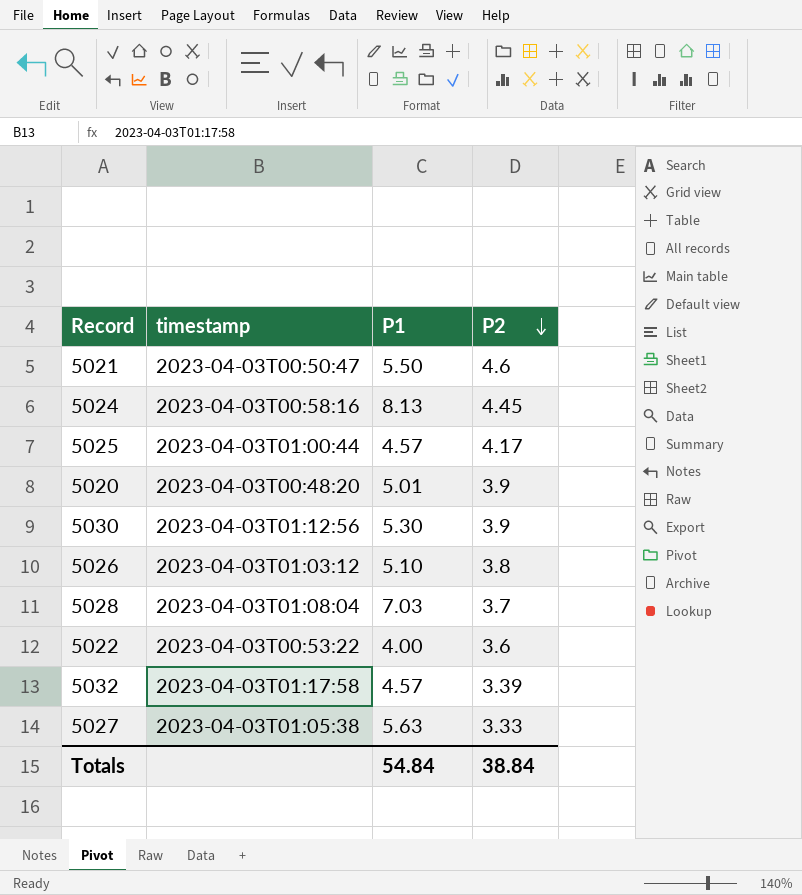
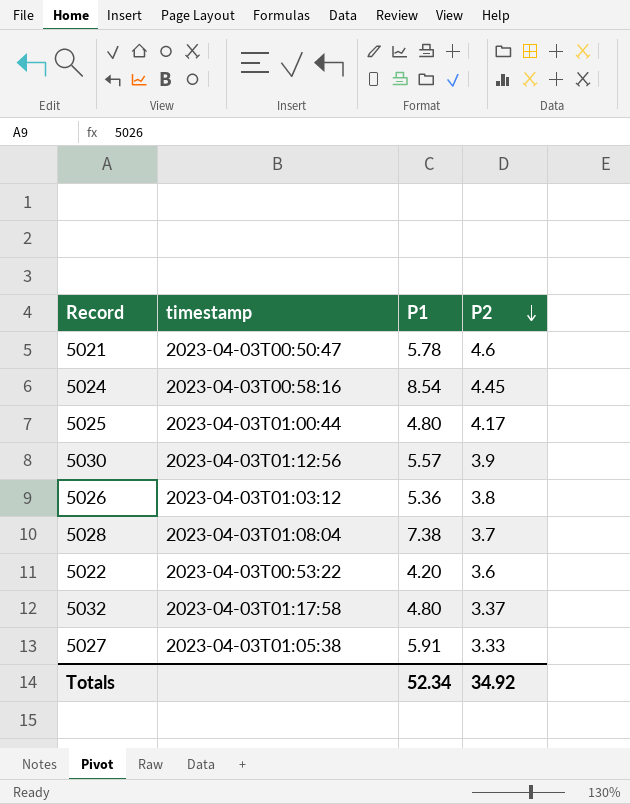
row 5020: 2023-04-03T00:48:20 | 5.01 | 3.9 -> none
5021 | P1: 5.50 -> 5.78
5024 | P1: 8.13 -> 8.54
5025 | P1: 4.57 -> 4.80
5030 | P1: 5.30 -> 5.57
5026 | P1: 5.10 -> 5.36
5028 | P1: 7.03 -> 7.38
5022 | P1: 4.00 -> 4.20
5032 | P1: 4.57 -> 4.80
5032 | P2: 3.39 -> 3.37
5027 | P1: 5.63 -> 5.91
Totals | P1: 54.84 -> 52.34
Totals | P2: 38.84 -> 34.92

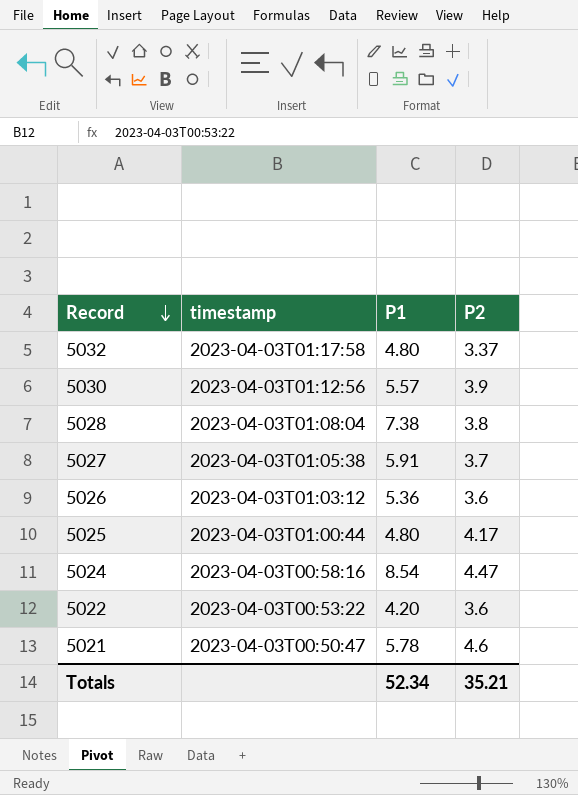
row order: P2 descending -> Record descending
5028 | P2: 3.7 -> 3.8
5027 | P2: 3.33 -> 3.7
5026 | P2: 3.8 -> 3.6
5024 | P2: 4.45 -> 4.47
Totals | P2: 34.92 -> 35.21

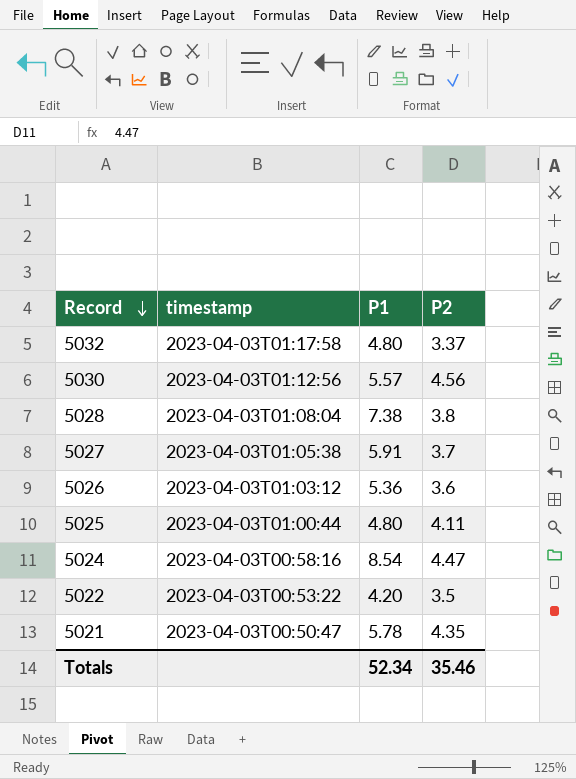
5030 | P2: 3.9 -> 4.56
5025 | P2: 4.17 -> 4.11
5022 | P2: 3.6 -> 3.5
5021 | P2: 4.6 -> 4.35
Totals | P2: 35.21 -> 35.46

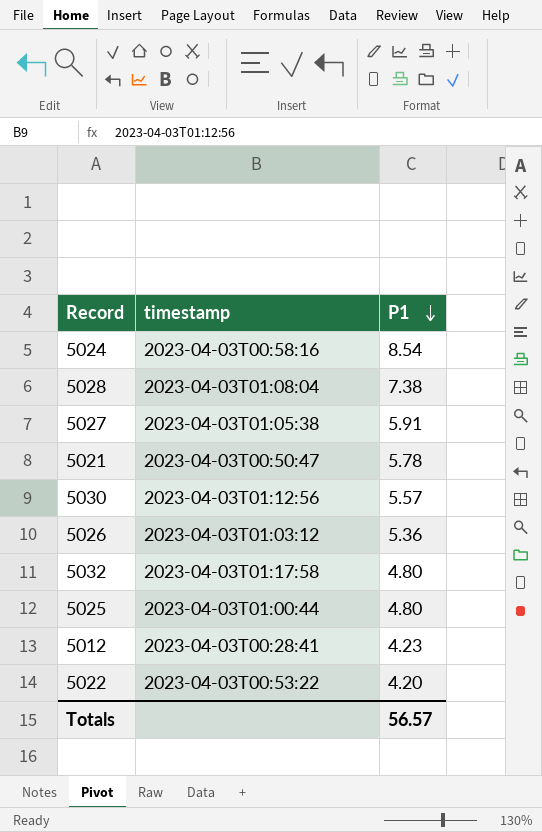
row order: Record descending -> P1 descending
column P2 | position: 4 -> none
row 5012: none -> 2023-04-03T00:28:41 | 4.23
Totals | P1: 52.34 -> 56.57

